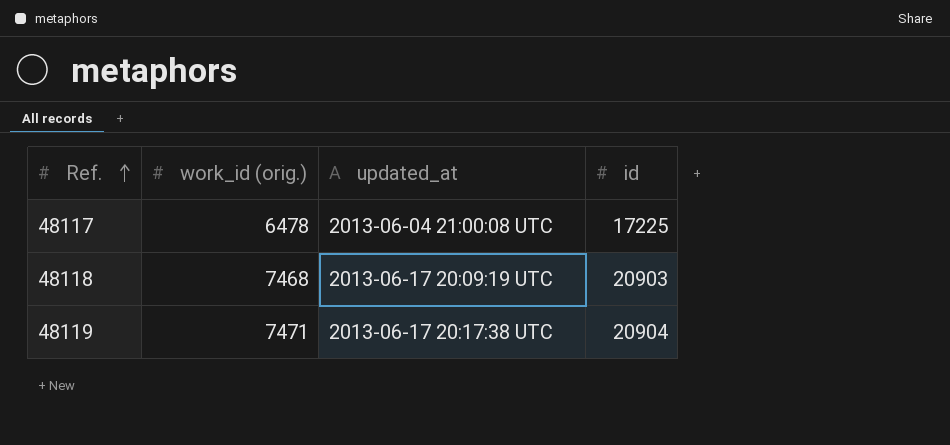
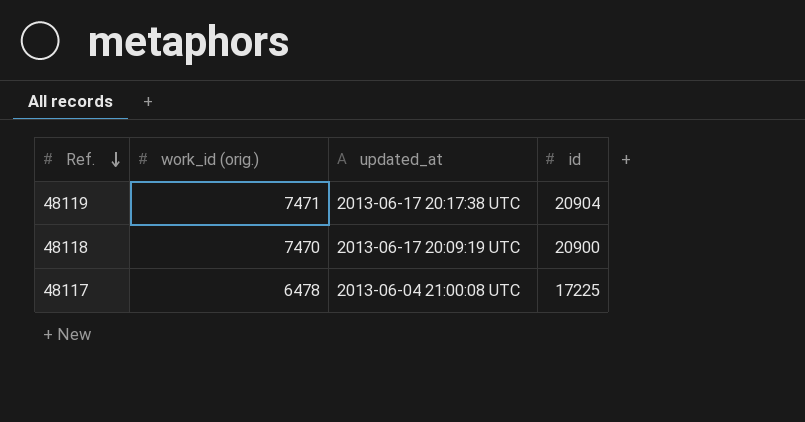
row order: Ref. ascending -> Ref. descending
48118 | work_id (orig.): 7468 -> 7470
48118 | id: 20903 -> 20900

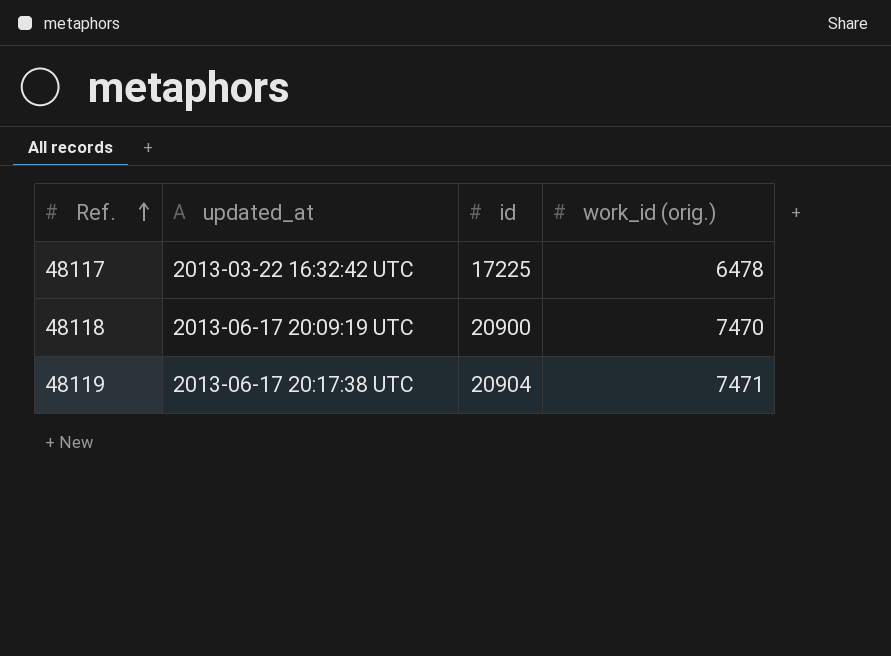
row order: Ref. descending -> Ref. ascending
column work_id (orig.) | position: 2 -> 4
48117 | updated_at: 2013-06-04 21:00:08 UTC -> 2013-03-22 16:32:42 UTC

